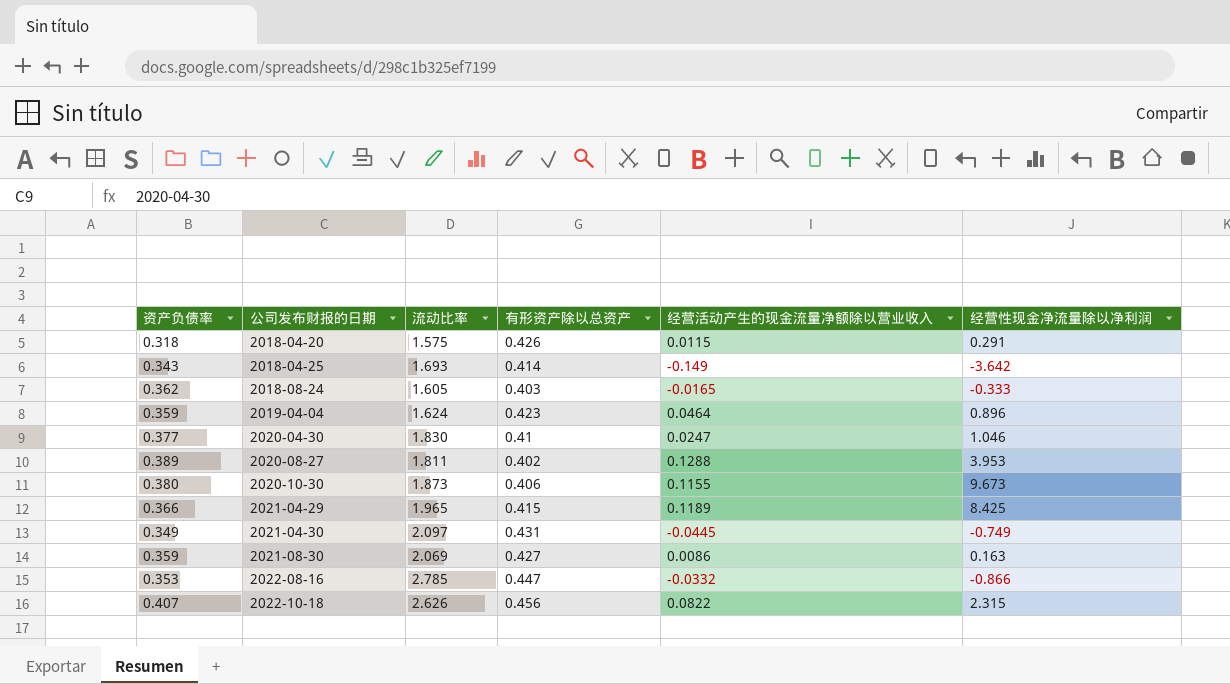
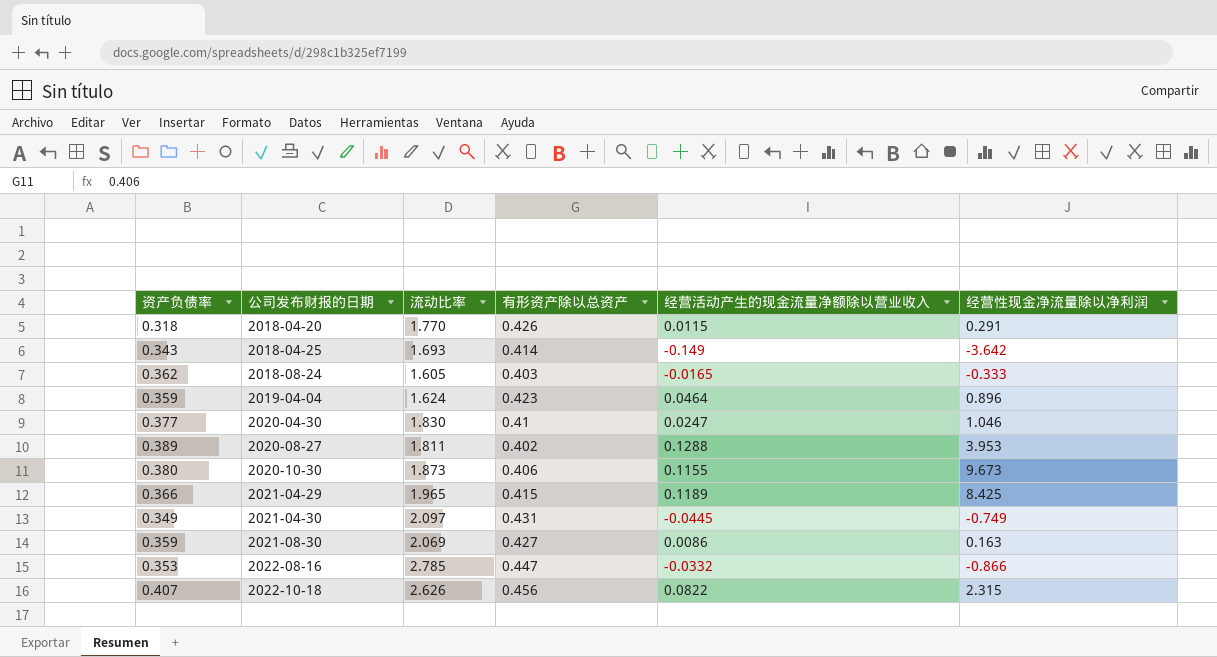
2018-04-20 | 流动比率: 1.575 -> 1.770

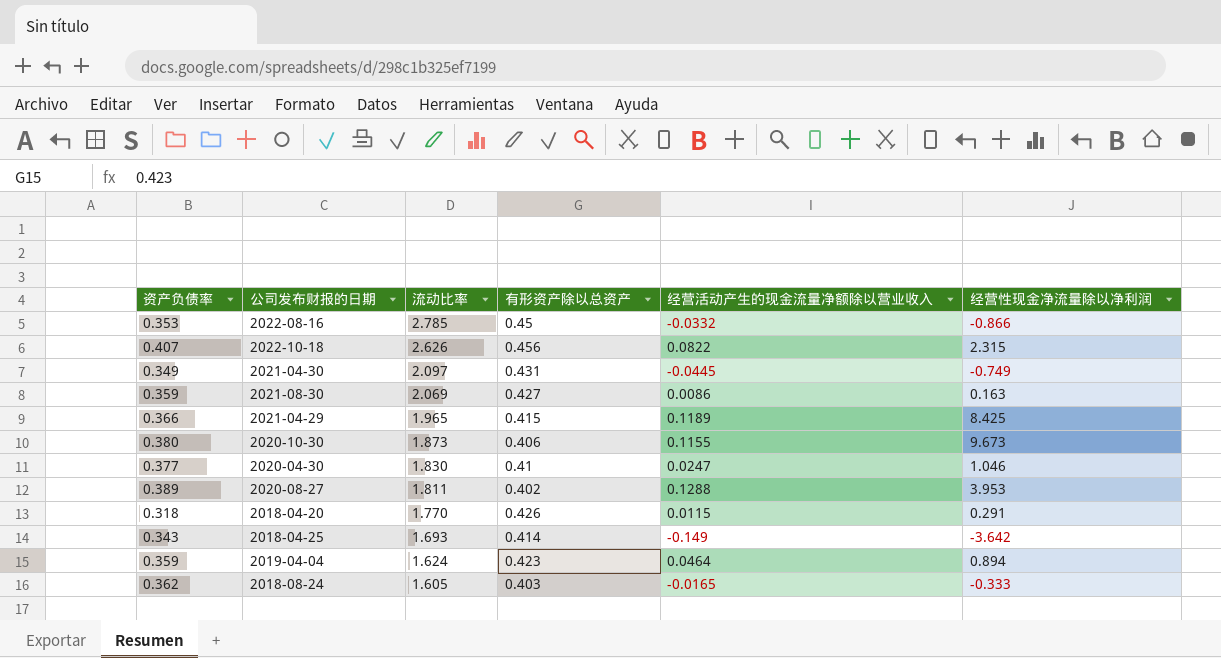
row order: 公司发布财报的日期 ascending -> 流动比率 descending
2022-08-16 | 有形资产除以总资产: 0.447 -> 0.45
2019-04-04 | 经营性现金净流量除以净利润: 0.896 -> 0.894

